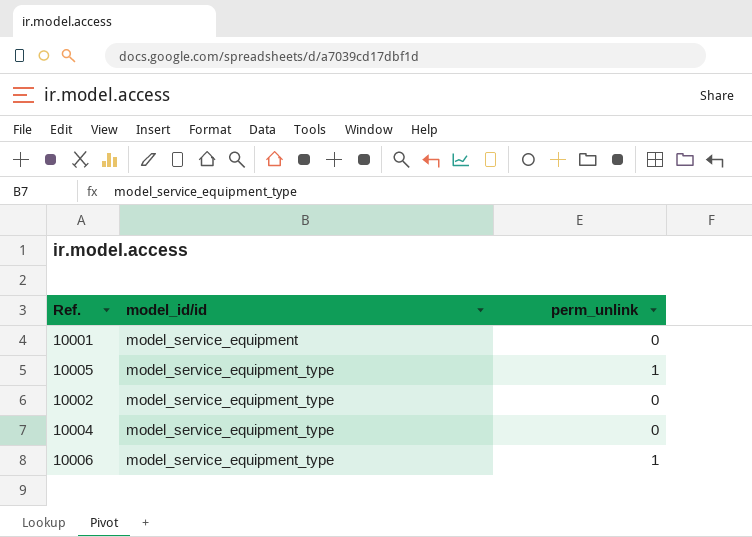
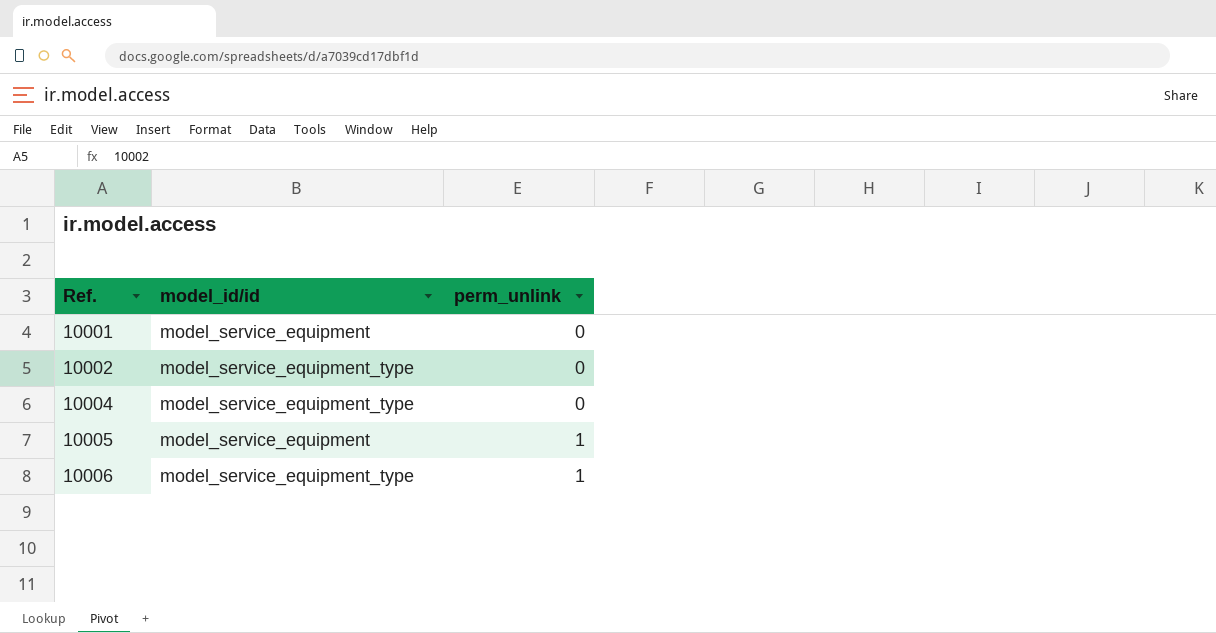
row order: model_id/id ascending -> Ref. ascending
10005 | model_id/id: model_service_equipment_type -> model_service_equipment

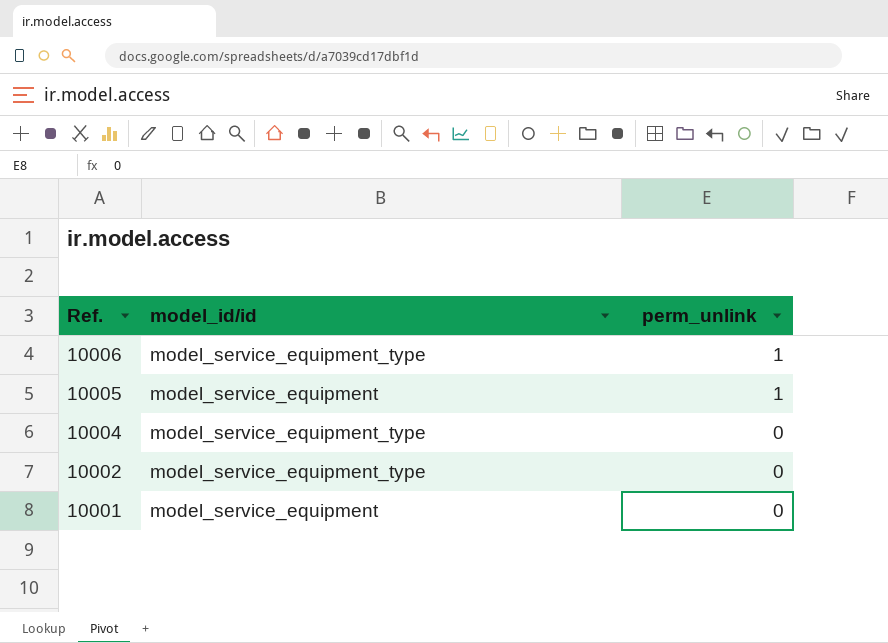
row order: Ref. ascending -> Ref. descending

